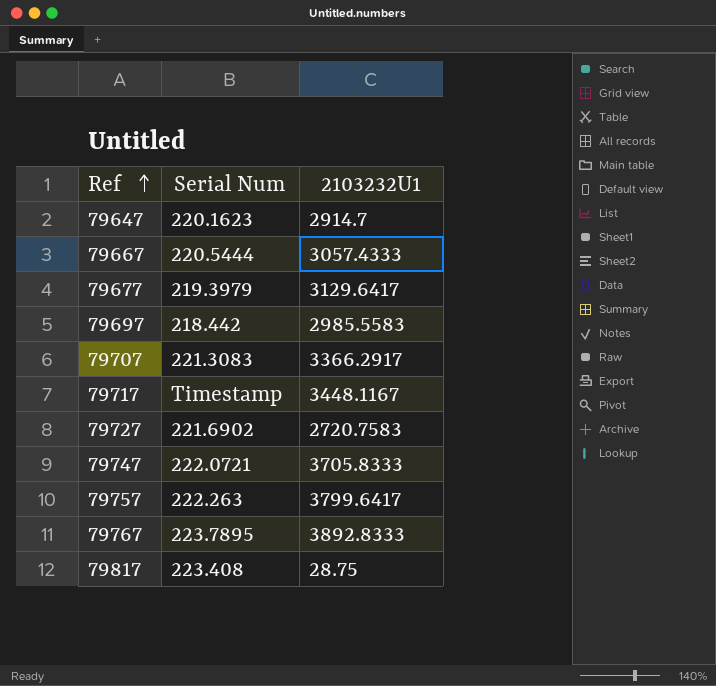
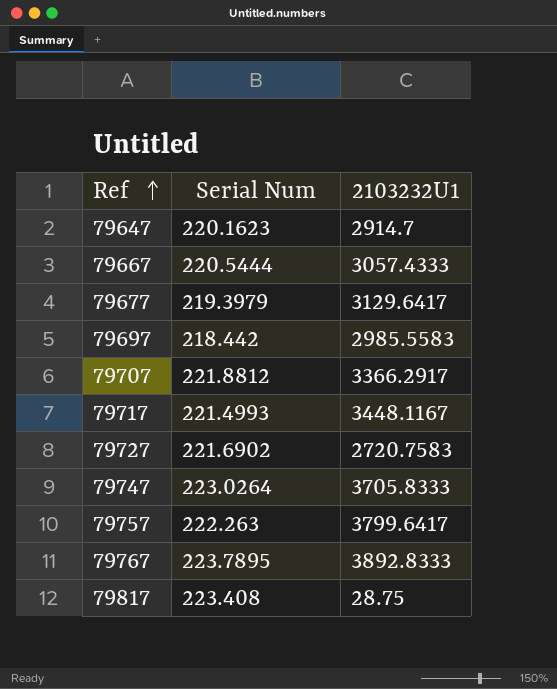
79707 | Serial Num: 221.3083 -> 221.8812
79717 | Serial Num: Timestamp -> 221.4993
79747 | Serial Num: 222.0721 -> 223.0264

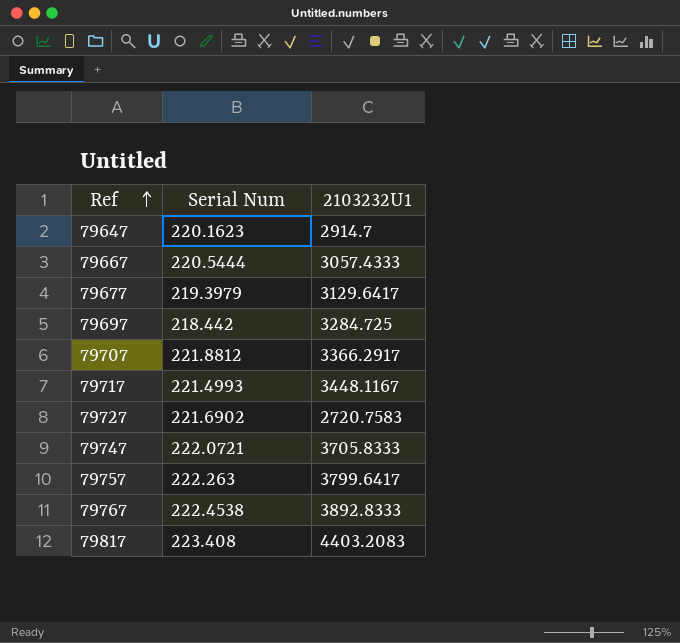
79697 | 2103232U1: 2985.5583 -> 3284.725
79747 | Serial Num: 223.0264 -> 222.0721
79767 | Serial Num: 223.7895 -> 222.4538
79817 | 2103232U1: 28.75 -> 4403.2083

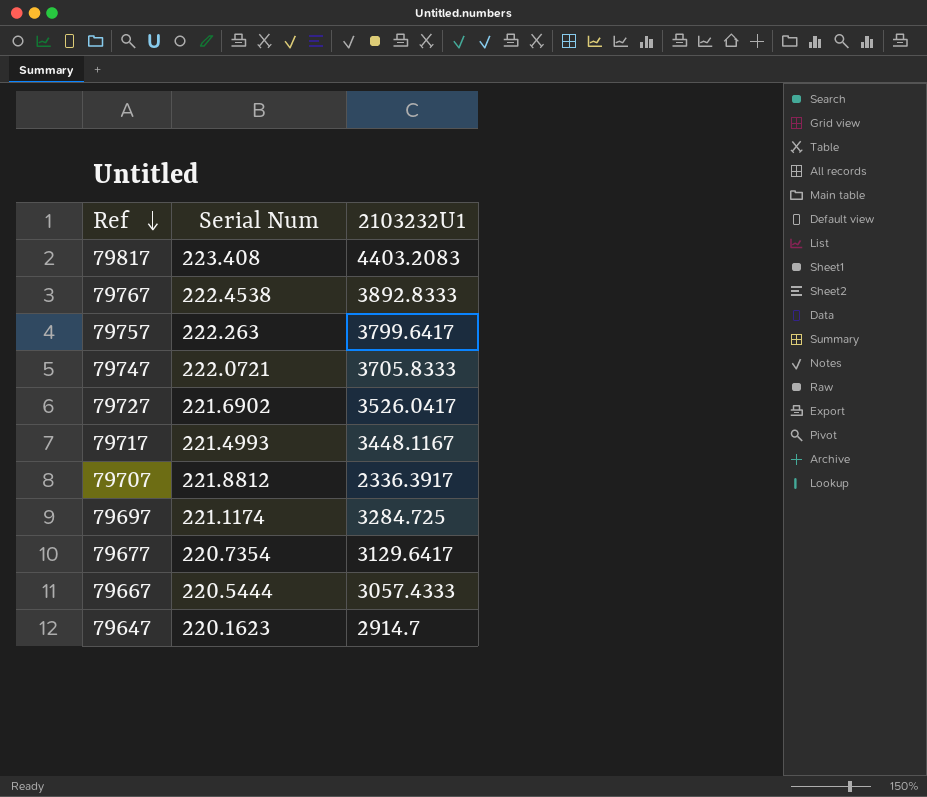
row order: Ref ascending -> Ref descending
79727 | 2103232U1: 2720.7583 -> 3526.0417
79707 | 2103232U1: 3366.2917 -> 2336.3917
79697 | Serial Num: 218.442 -> 221.1174
79677 | Serial Num: 219.3979 -> 220.7354

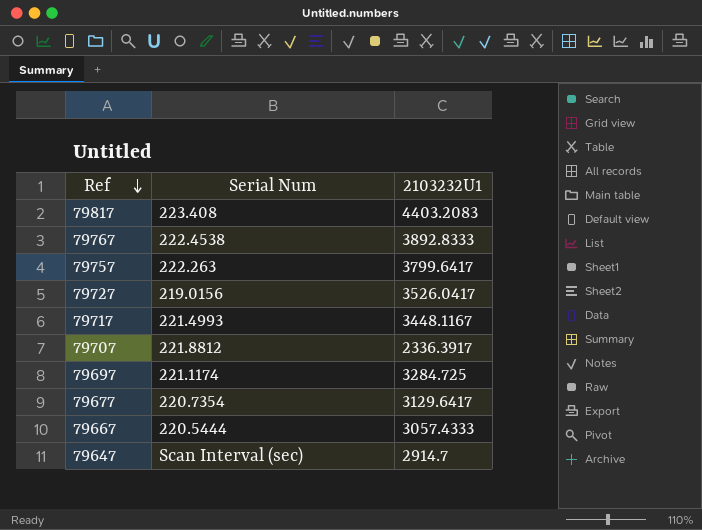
row 79747: 222.0721 | 3705.8333 -> none
79727 | Serial Num: 221.6902 -> 219.0156
79647 | Serial Num: 220.1623 -> Scan Interval (sec)

